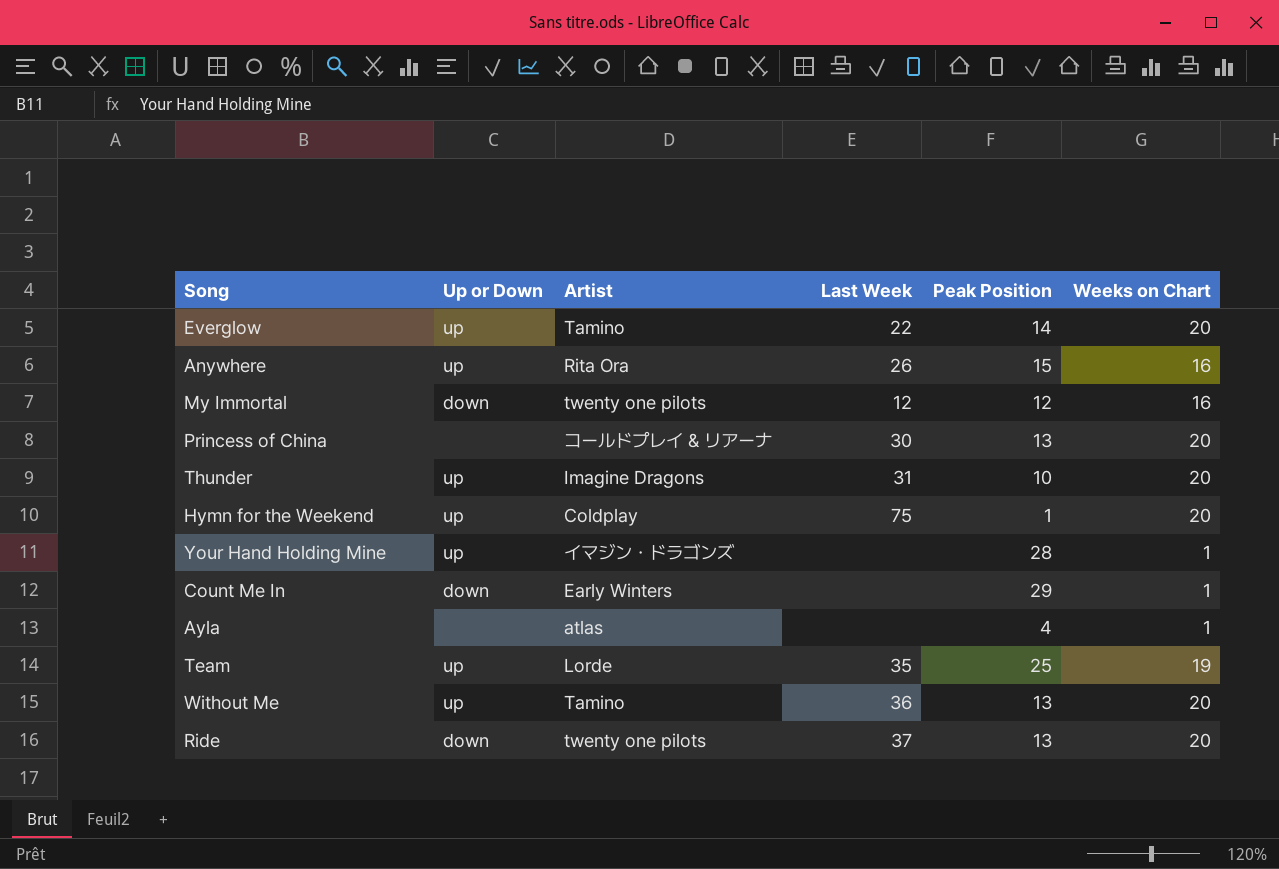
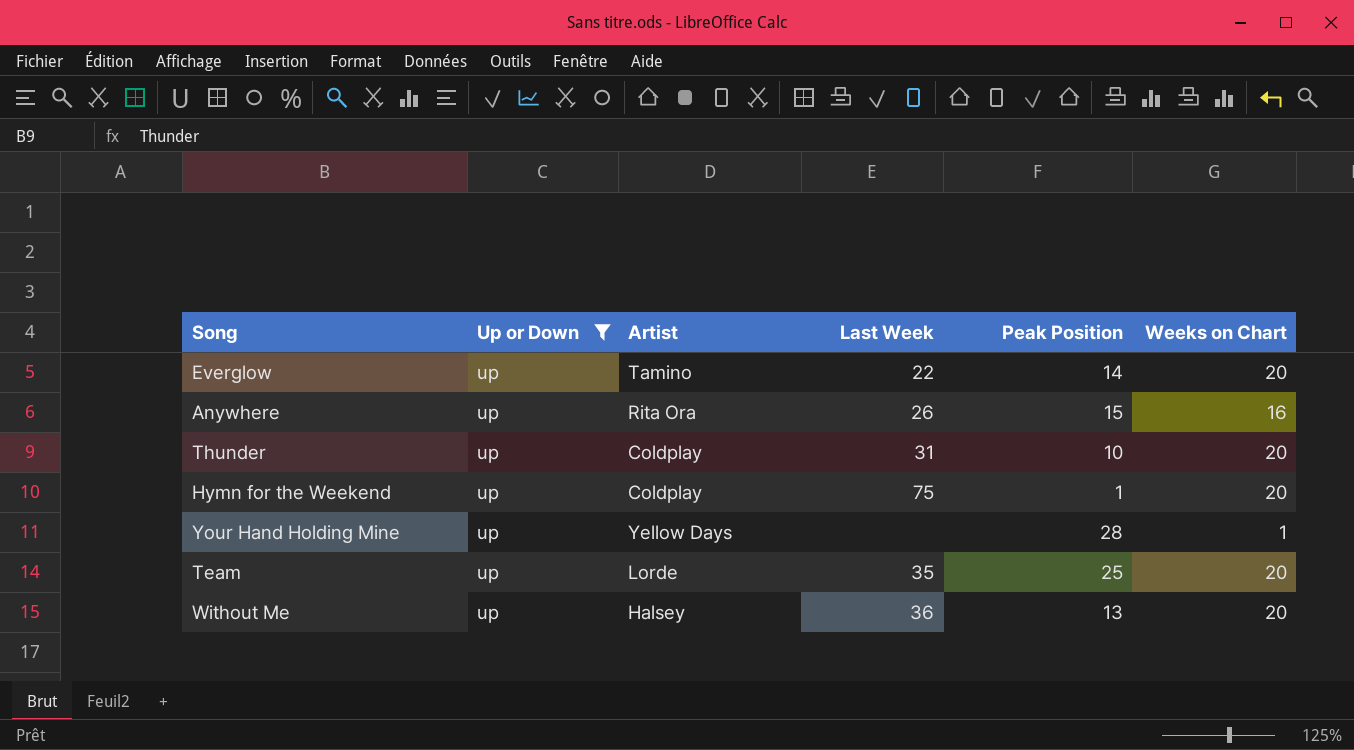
filter: none -> Up or Down = up
Thunder | Artist: Imagine Dragons -> Coldplay
Your Hand Holding Mine | Artist: イマジン・ドラゴンズ -> Yellow Days
Team | Weeks on Chart: 19 -> 20
Without Me | Artist: Tamino -> Halsey

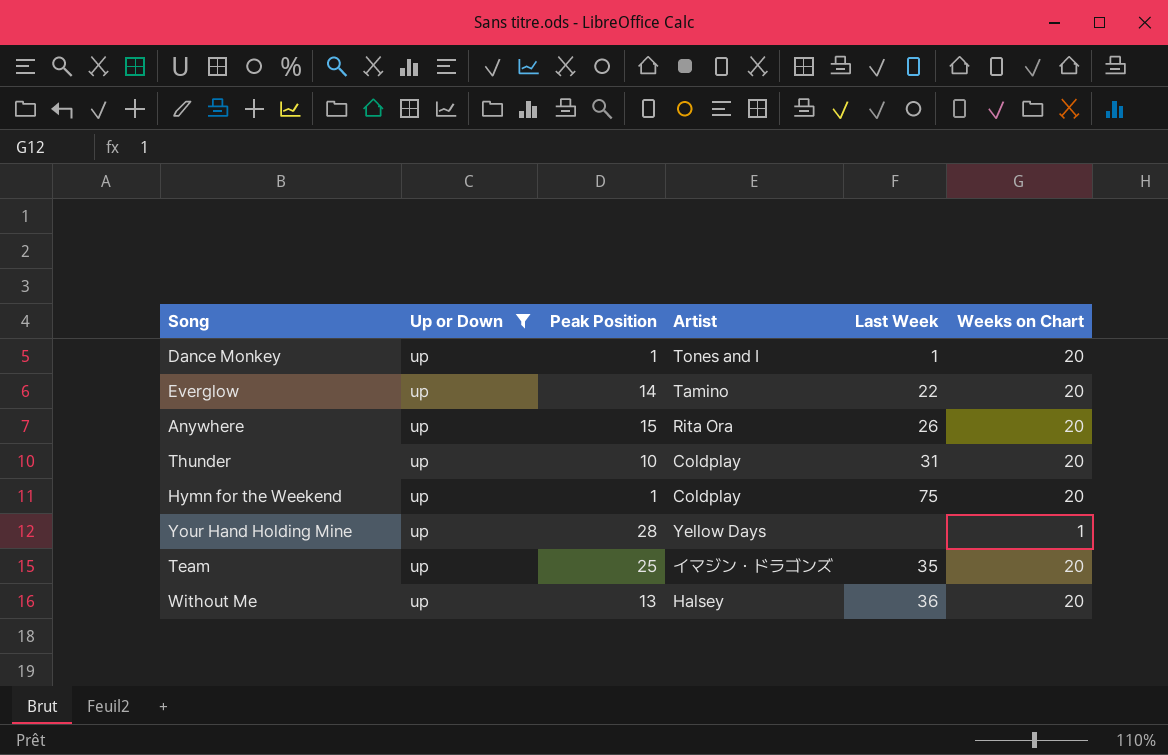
column Peak Position | position: 5 -> 3
row Dance Monkey: none -> up | 1 | Tones and I | 1 | 20
Anywhere | Weeks on Chart: 16 -> 20
Team | Artist: Lorde -> イマジン・ドラゴンズ

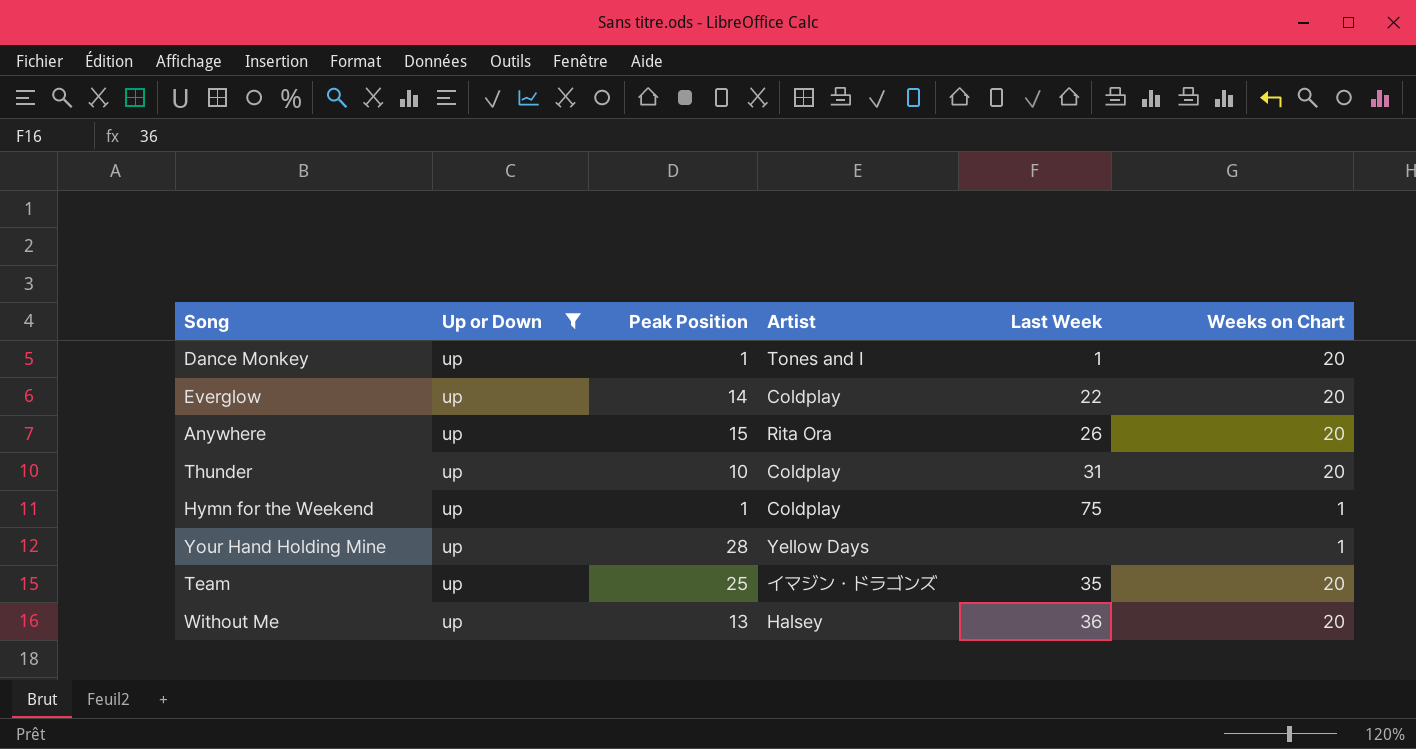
Everglow | Artist: Tamino -> Coldplay
Hymn for the Weekend | Weeks on Chart: 20 -> 1

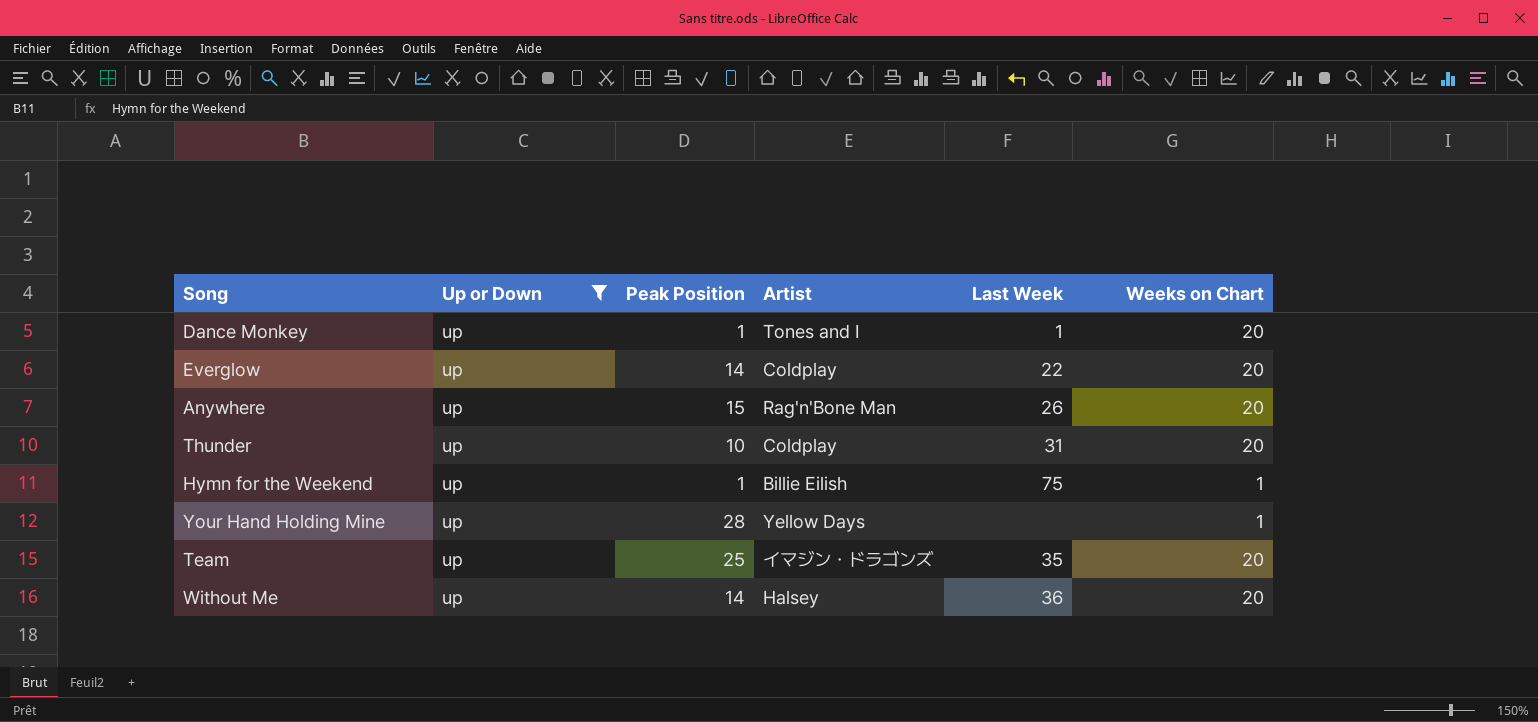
Anywhere | Artist: Rita Ora -> Rag'n'Bone Man
Hymn for the Weekend | Artist: Coldplay -> Billie Eilish
Without Me | Peak Position: 13 -> 14

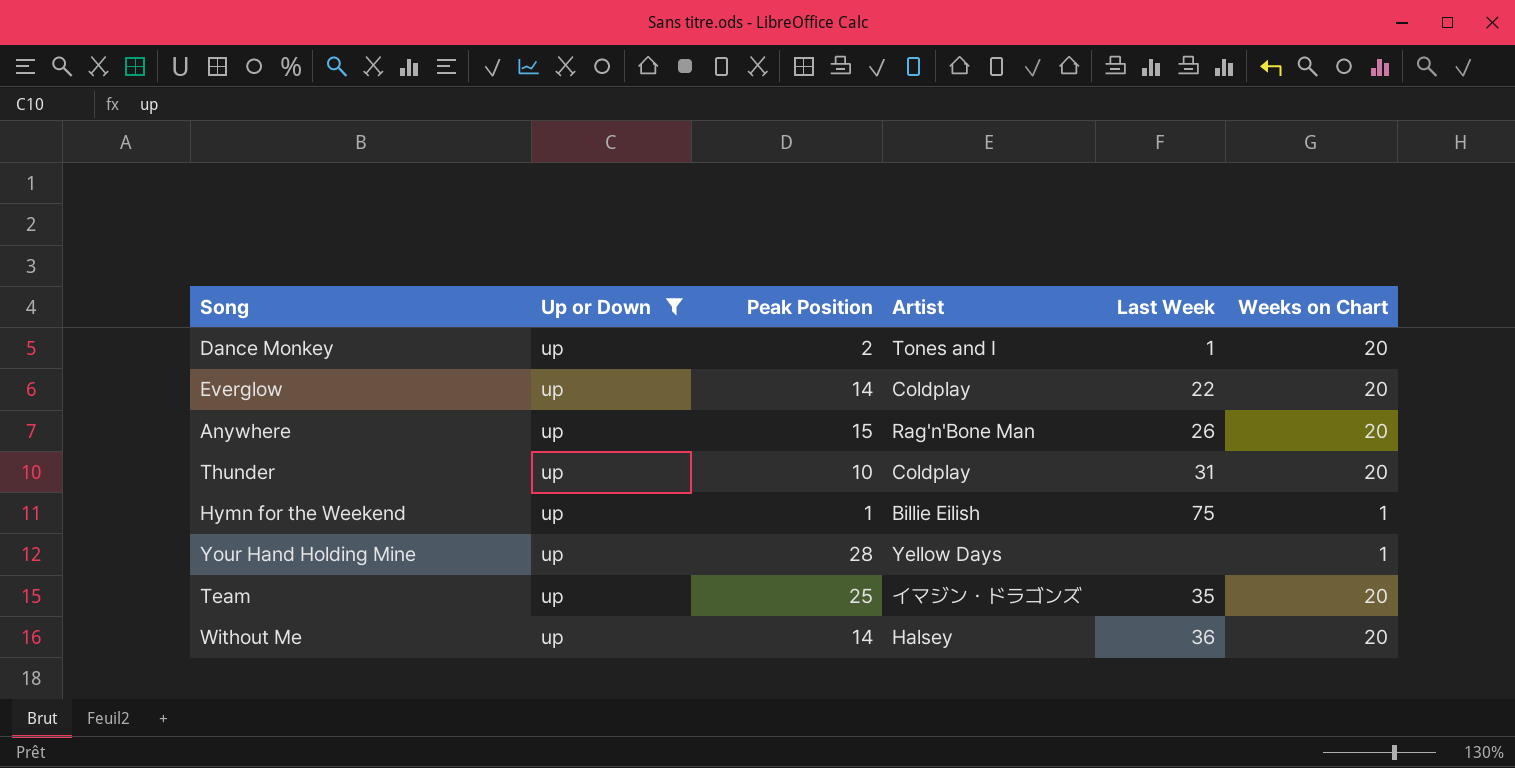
Dance Monkey | Peak Position: 1 -> 2

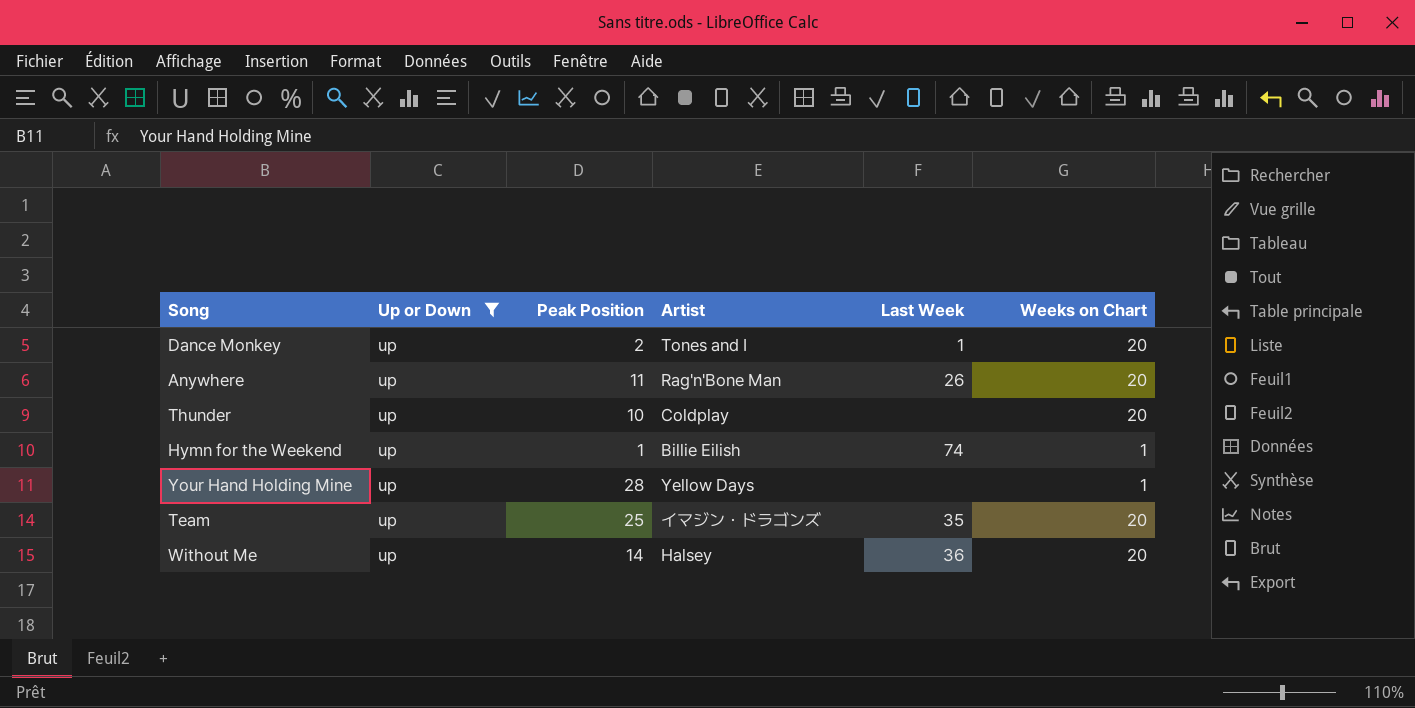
row Everglow: up | 14 | Coldplay | 22 | 20 -> none
Anywhere | Peak Position: 15 -> 11
Thunder | Last Week: 31 -> none
Hymn for the Weekend | Last Week: 75 -> 74

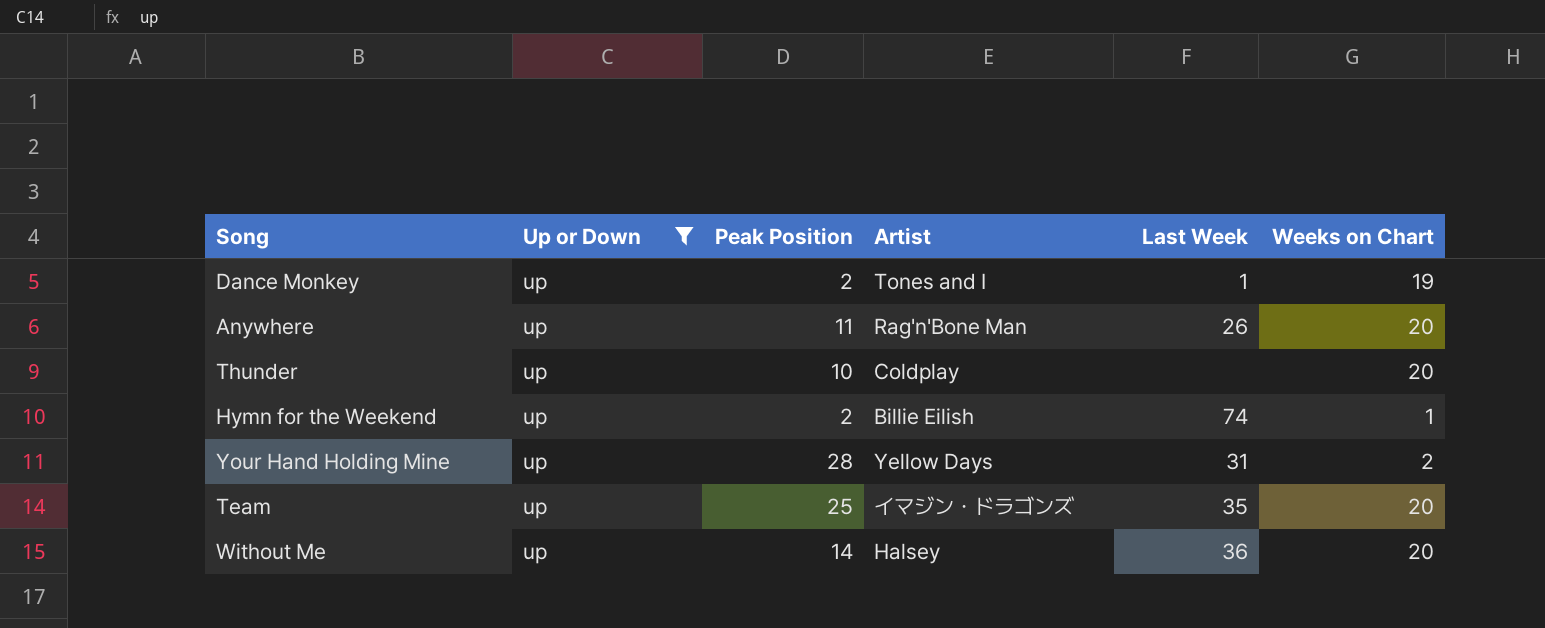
Dance Monkey | Weeks on Chart: 20 -> 19
Hymn for the Weekend | Peak Position: 1 -> 2
Your Hand Holding Mine | Last Week: none -> 31
Your Hand Holding Mine | Weeks on Chart: 1 -> 2

